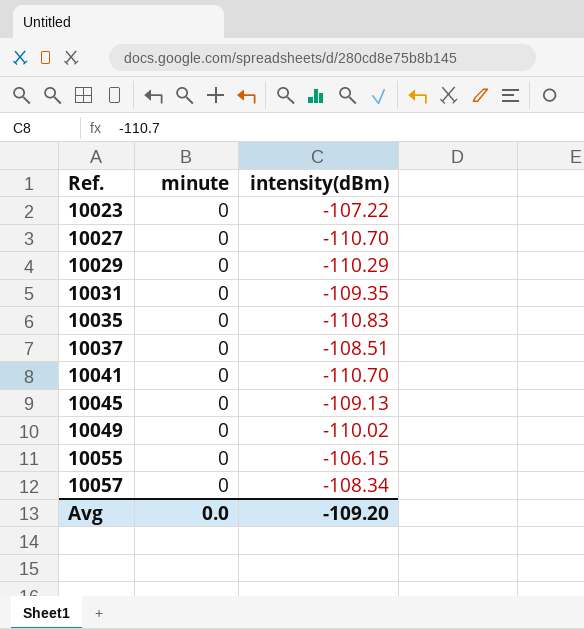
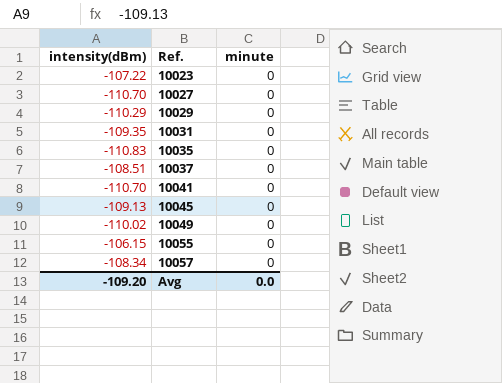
column intensity(dBm) | position: 3 -> 1

